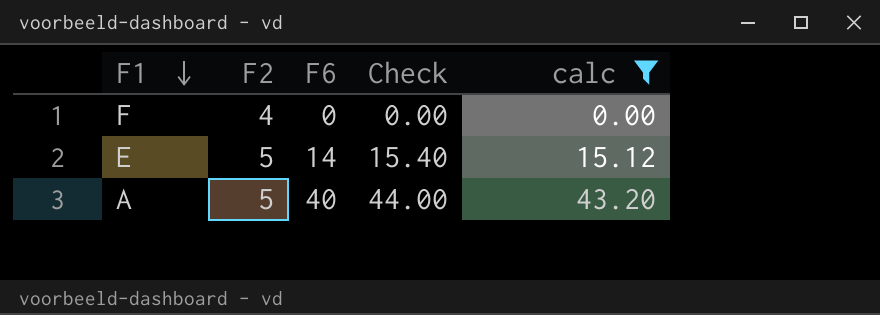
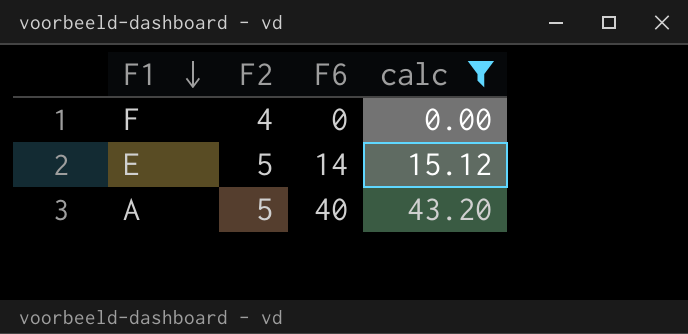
column Check | formula: [F6] * 1.1 -> none

